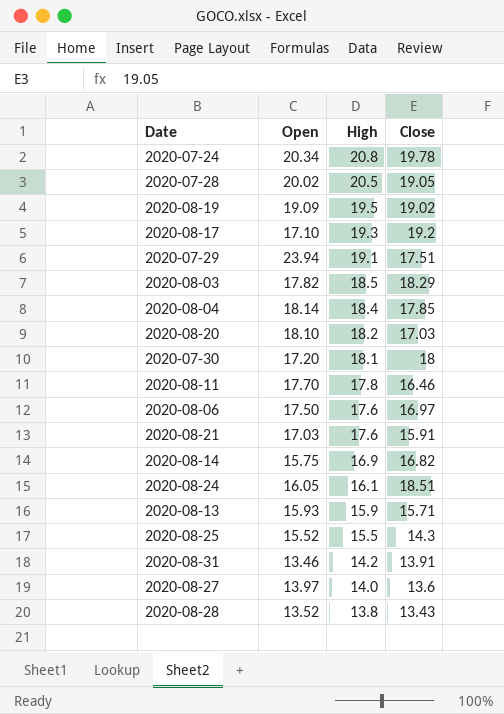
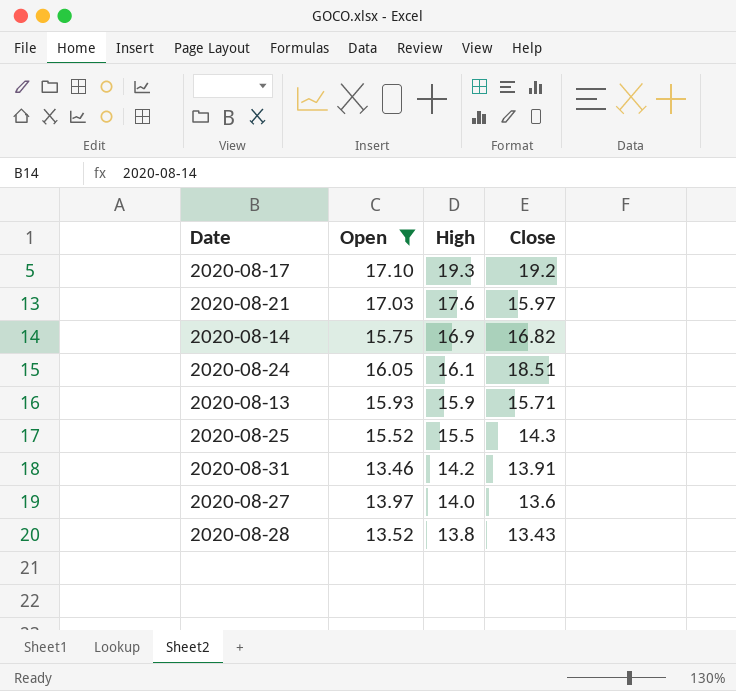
filter: none -> Open <= 17.10
2020-08-21 | Close: 15.91 -> 15.97

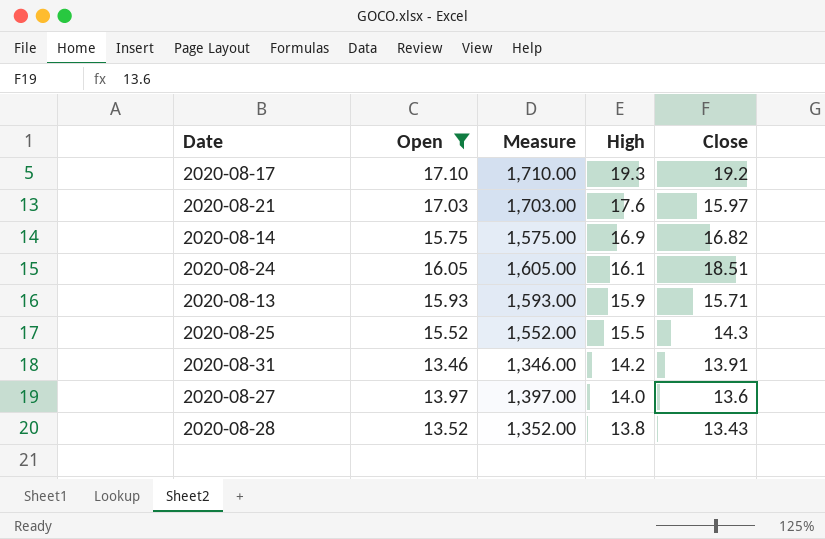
column Measure | formula: none -> [Open] * 100

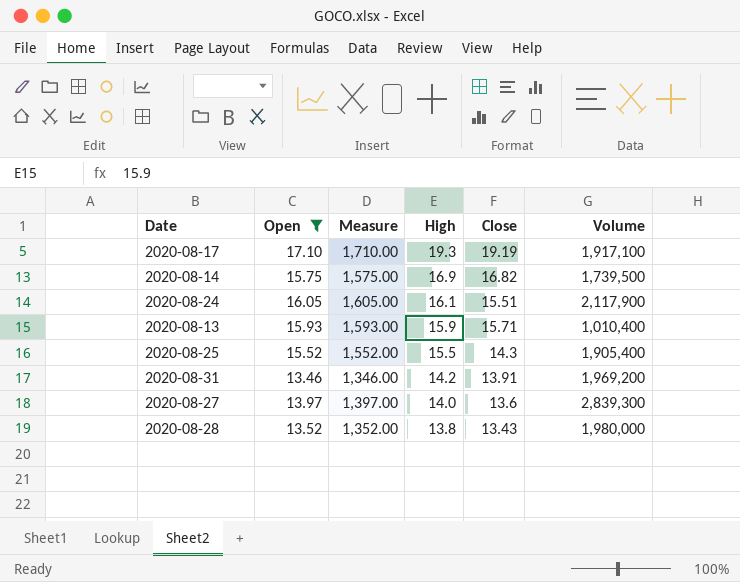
column Volume | position: none -> 6
row 2020-08-21: 17.03 | 1,703.00 | 17.6 | 15.97 -> none
2020-08-17 | Close: 19.2 -> 19.19
2020-08-24 | Close: 18.51 -> 15.51

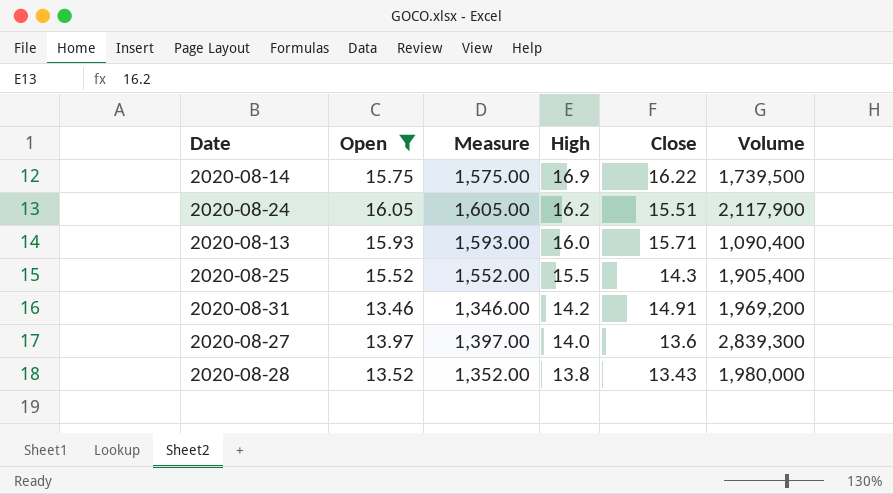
row 2020-08-17: 17.10 | 1,710.00 | 19.3 | 19.19 | 1,917,100 -> none
2020-08-14 | Close: 16.82 -> 16.22
2020-08-24 | High: 16.1 -> 16.2
2020-08-13 | High: 15.9 -> 16.0
2020-08-13 | Volume: 1,010,400 -> 1,090,400
2020-08-31 | Close: 13.91 -> 14.91

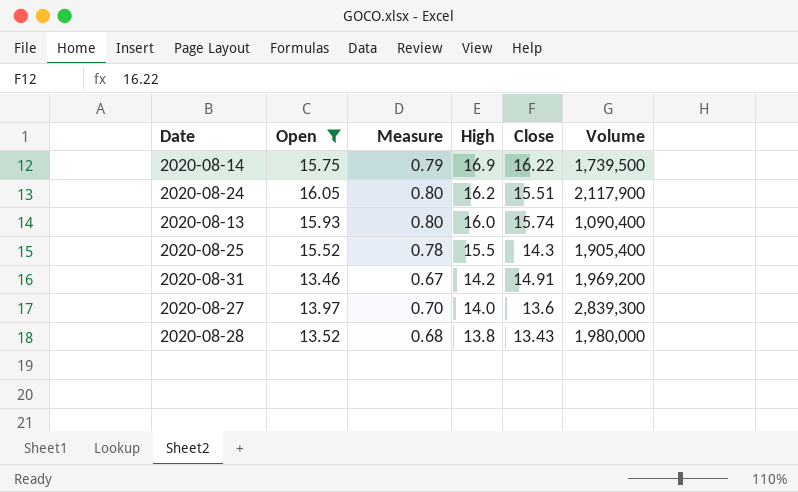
column Measure | formula: [Open] * 100 -> [Open] * 0.05
2020-08-13 | Close: 15.71 -> 15.74

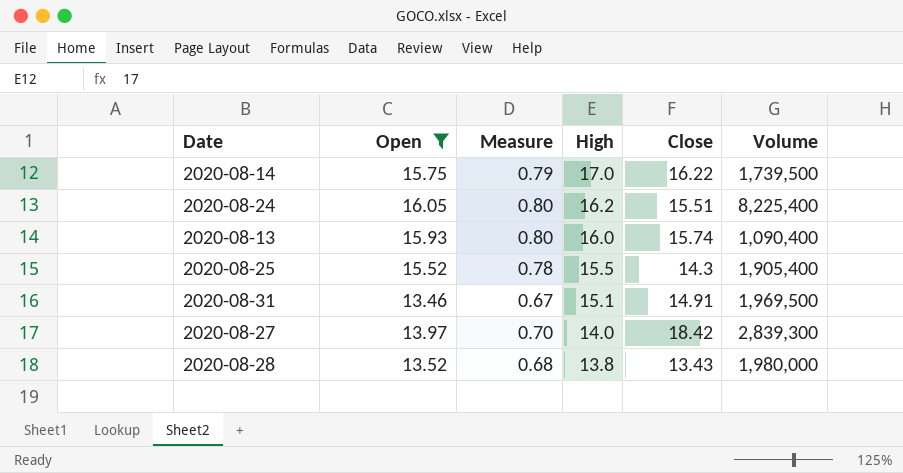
2020-08-14 | High: 16.9 -> 17.0
2020-08-24 | Volume: 2,117,900 -> 8,225,400
2020-08-31 | High: 14.2 -> 15.1
2020-08-31 | Volume: 1,969,200 -> 1,969,500
2020-08-27 | Close: 13.6 -> 18.42

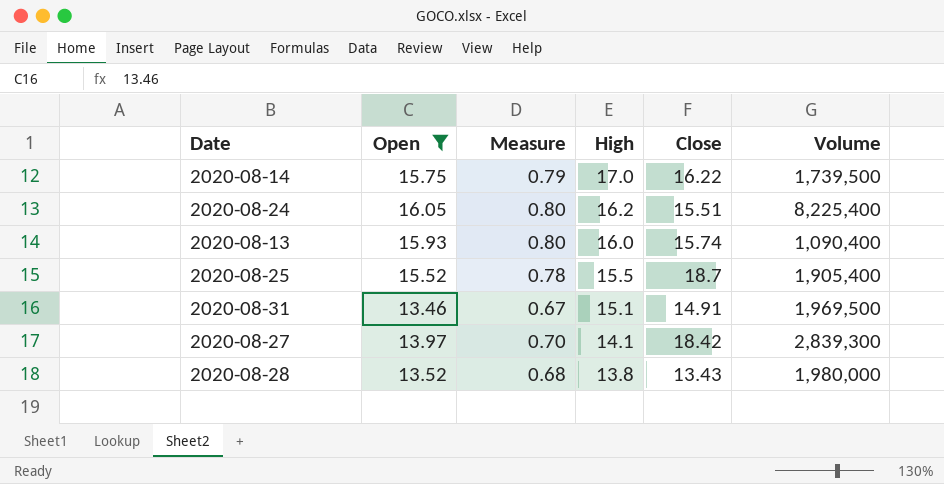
2020-08-25 | Close: 14.3 -> 18.7
2020-08-27 | High: 14.0 -> 14.1

